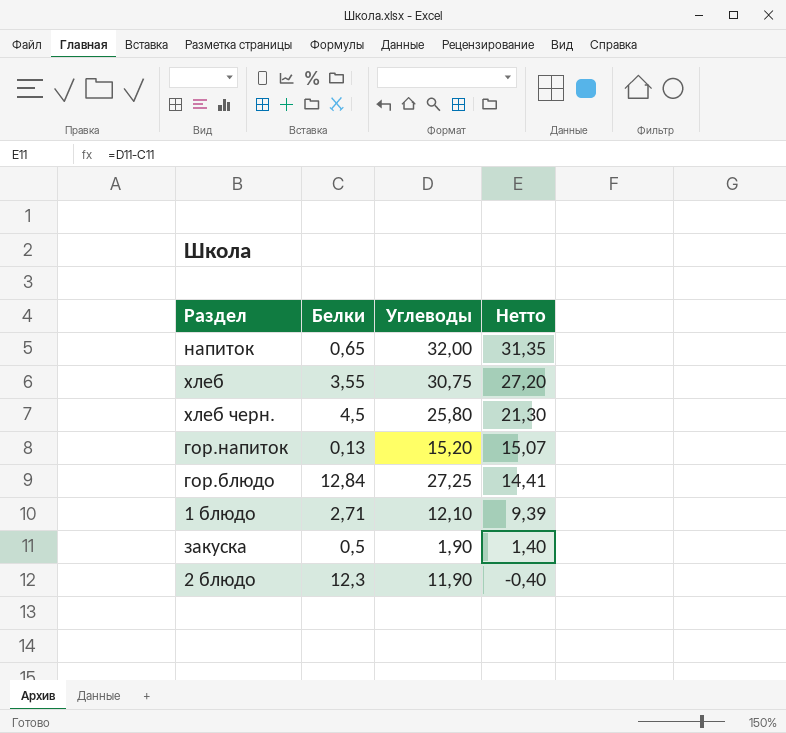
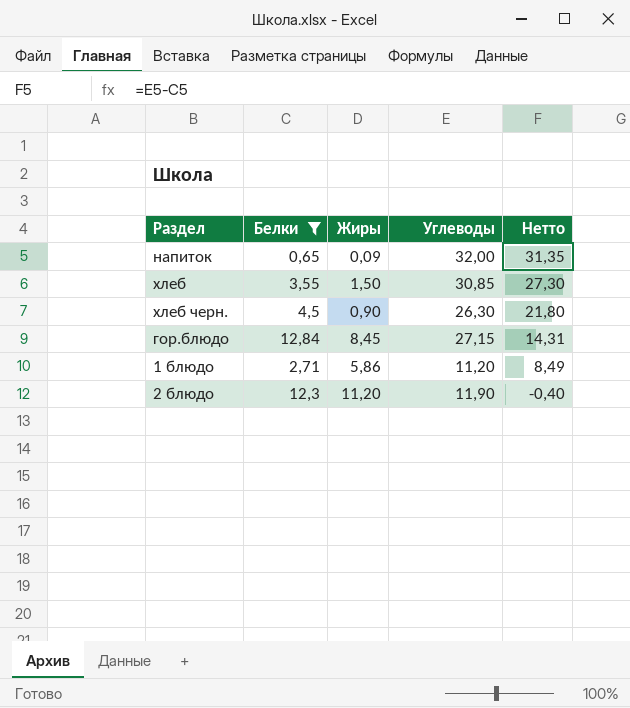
filter: none -> Белки >= 0,65
column Жиры | position: none -> 3
хлеб | Углеводы: 30,75 -> 30,85
хлеб | Нетто: 27,20 -> 27,30
хлеб черн. | Углеводы: 25,80 -> 26,30
хлеб черн. | Нетто: 21,30 -> 21,80
гор.блюдо | Углеводы: 27,25 -> 27,15
гор.блюдо | Нетто: 14,41 -> 14,31
1 блюдо | Углеводы: 12,10 -> 11,20
1 блюдо | Нетто: 9,39 -> 8,49

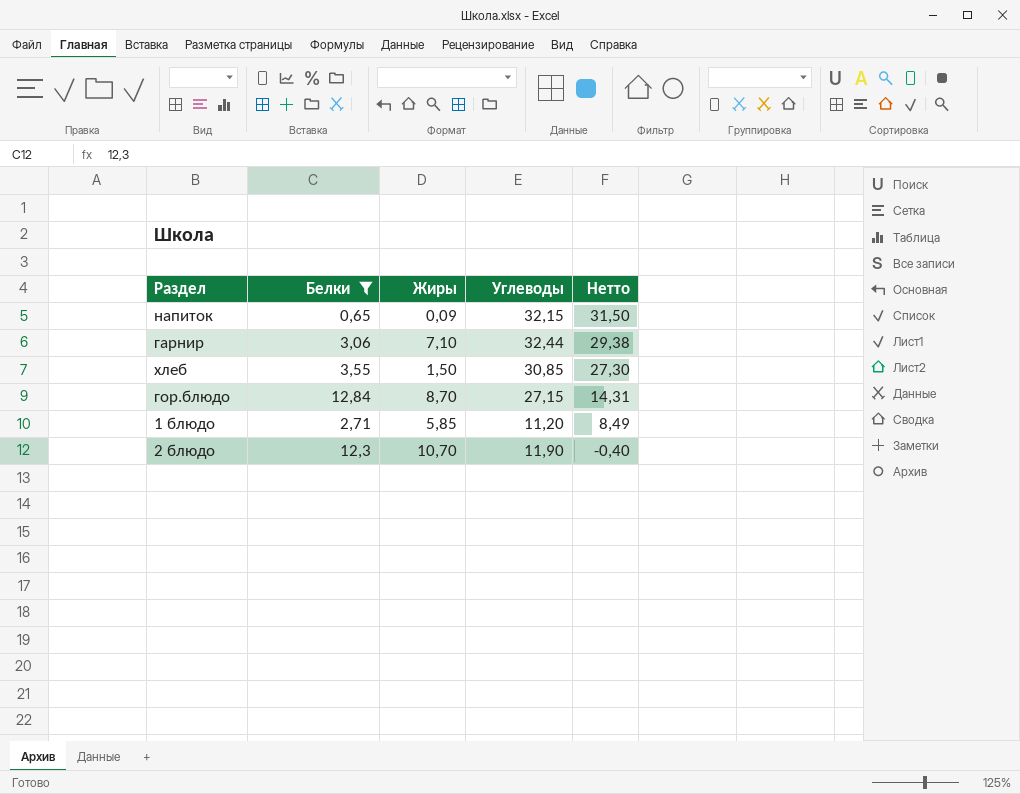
row хлеб черн.: 4,5 | 0,90 | 26,30 | 21,80 -> none
напиток | Углеводы: 32,00 -> 32,15
напиток | Нетто: 31,35 -> 31,50
row гарнир: none -> 3,06 | 7,10 | 32,44 | 29,38
гор.блюдо | Жиры: 8,45 -> 8,70
1 блюдо | Жиры: 5,86 -> 5,85
2 блюдо | Жиры: 11,20 -> 10,70

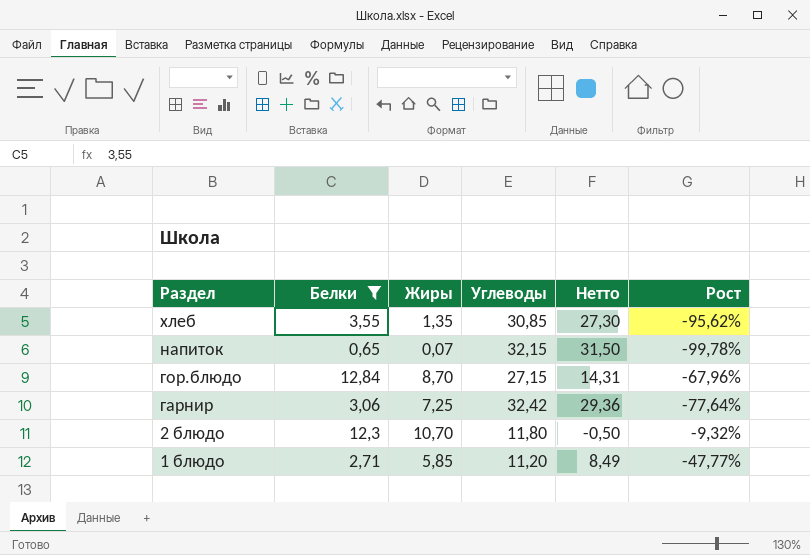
row order: Нетто descending -> Раздел descending
column Рост | formula: none -> ([Жиры] - [Углеводы]) / [Углеводы]
хлеб | Жиры: 1,50 -> 1,35
напиток | Жиры: 0,09 -> 0,07
гарнир | Жиры: 7,10 -> 7,25
гарнир | Углеводы: 32,44 -> 32,42
гарнир | Нетто: 29,38 -> 29,36
2 блюдо | Углеводы: 11,90 -> 11,80
2 блюдо | Нетто: -0,40 -> -0,50

